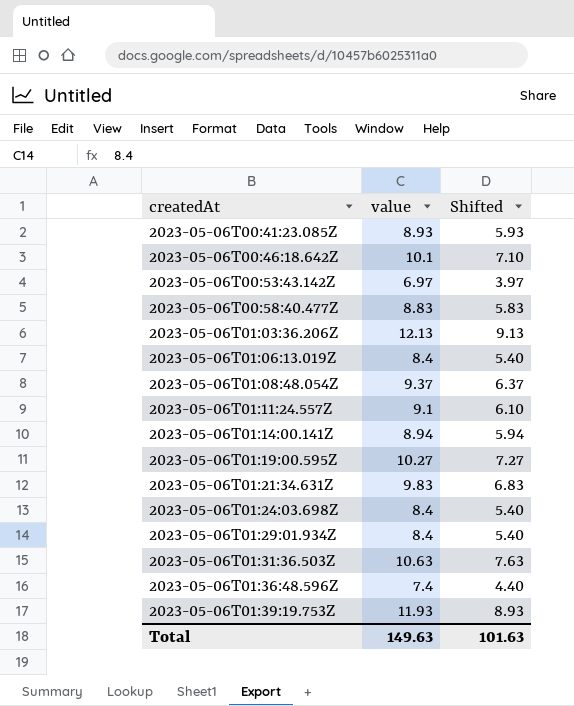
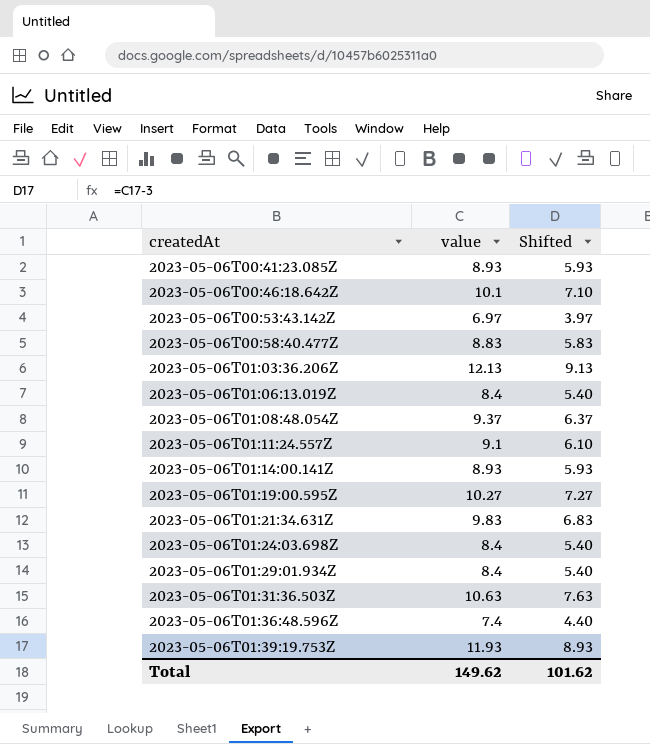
2023-05-06T01:14:00.141Z | value: 8.94 -> 8.93
2023-05-06T01:14:00.141Z | Shifted: 5.94 -> 5.93
Total | value: 149.63 -> 149.62
Total | Shifted: 101.63 -> 101.62

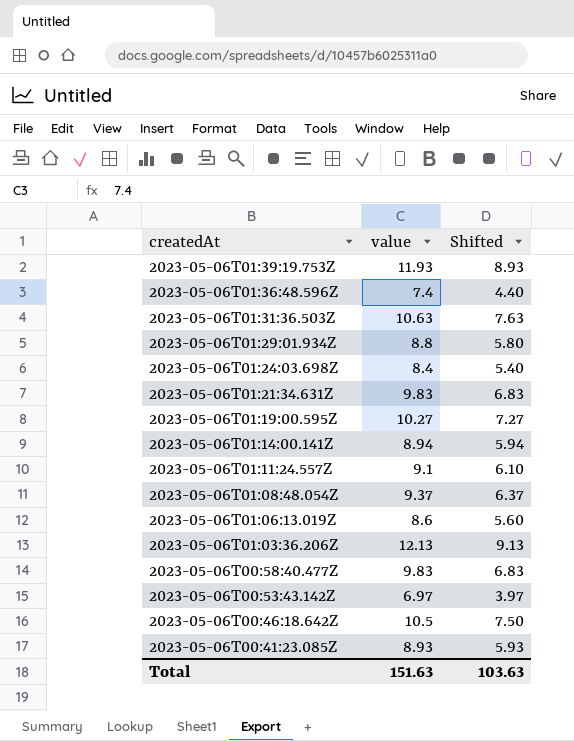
row order: createdAt ascending -> createdAt descending
2023-05-06T01:29:01.934Z | value: 8.4 -> 8.8
2023-05-06T01:29:01.934Z | Shifted: 5.40 -> 5.80
2023-05-06T01:14:00.141Z | value: 8.93 -> 8.94
2023-05-06T01:14:00.141Z | Shifted: 5.93 -> 5.94
2023-05-06T01:06:13.019Z | value: 8.4 -> 8.6
2023-05-06T01:06:13.019Z | Shifted: 5.40 -> 5.60
2023-05-06T00:58:40.477Z | value: 8.83 -> 9.83
2023-05-06T00:58:40.477Z | Shifted: 5.83 -> 6.83
2023-05-06T00:46:18.642Z | value: 10.1 -> 10.5
2023-05-06T00:46:18.642Z | Shifted: 7.10 -> 7.50
Total | value: 149.62 -> 151.63
Total | Shifted: 101.62 -> 103.63

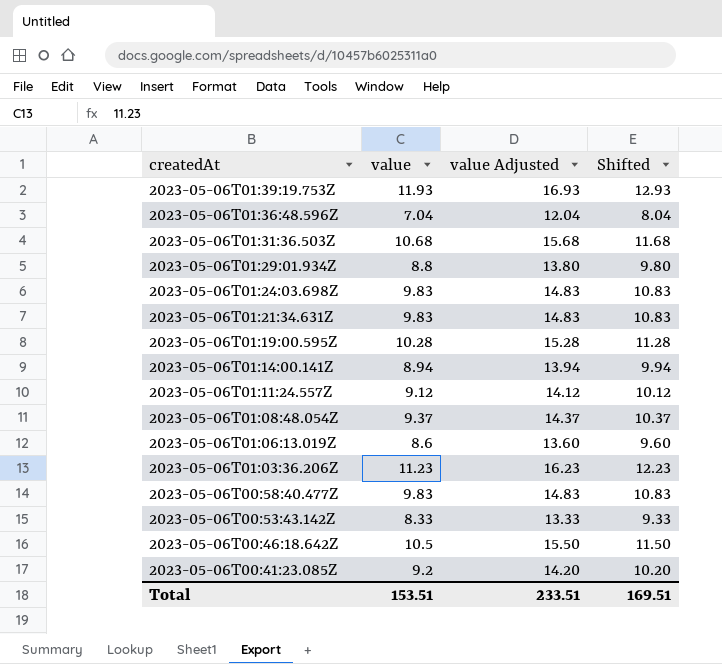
column value Adjusted | formula: none -> [value] + 5
column Shifted | formula: [value] - 3 -> [value] + 1
2023-05-06T01:36:48.596Z | value: 7.4 -> 7.04
2023-05-06T01:31:36.503Z | value: 10.63 -> 10.68
2023-05-06T01:24:03.698Z | value: 8.4 -> 9.83
2023-05-06T01:19:00.595Z | value: 10.27 -> 10.28
2023-05-06T01:11:24.557Z | value: 9.1 -> 9.12
2023-05-06T01:03:36.206Z | value: 12.13 -> 11.23
2023-05-06T00:53:43.142Z | value: 6.97 -> 8.33
2023-05-06T00:41:23.085Z | value: 8.93 -> 9.2
Total | value: 151.63 -> 153.51
Total | Shifted: 103.63 -> 169.51

